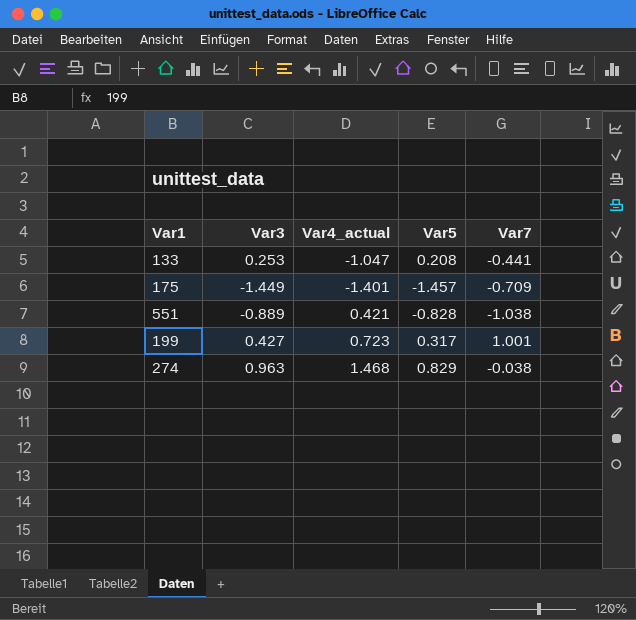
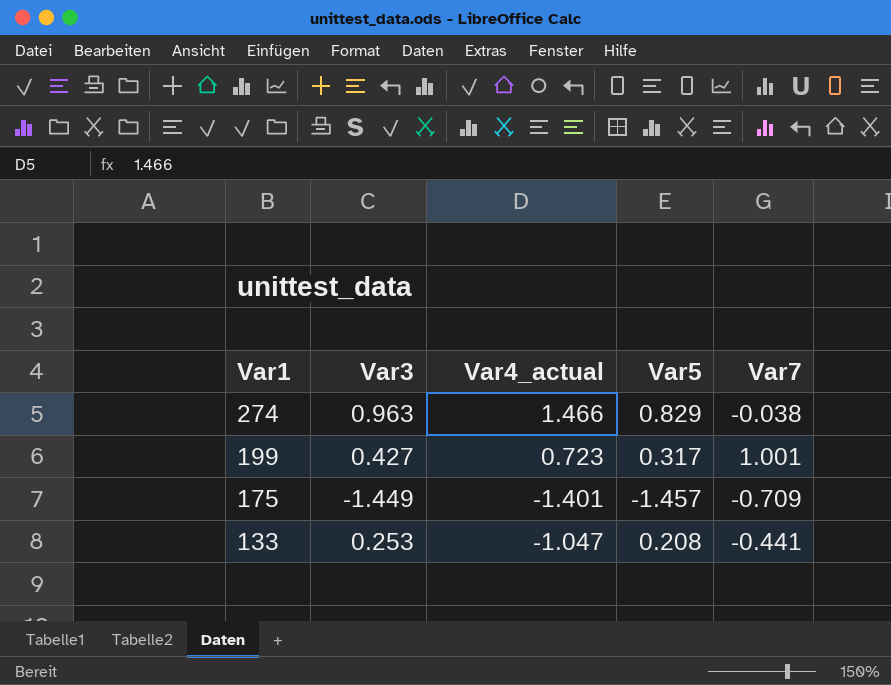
row order: none -> Var1 descending
row 551: -0.889 | 0.421 | -0.828 | -1.038 -> none
274 | Var4_actual: 1.468 -> 1.466

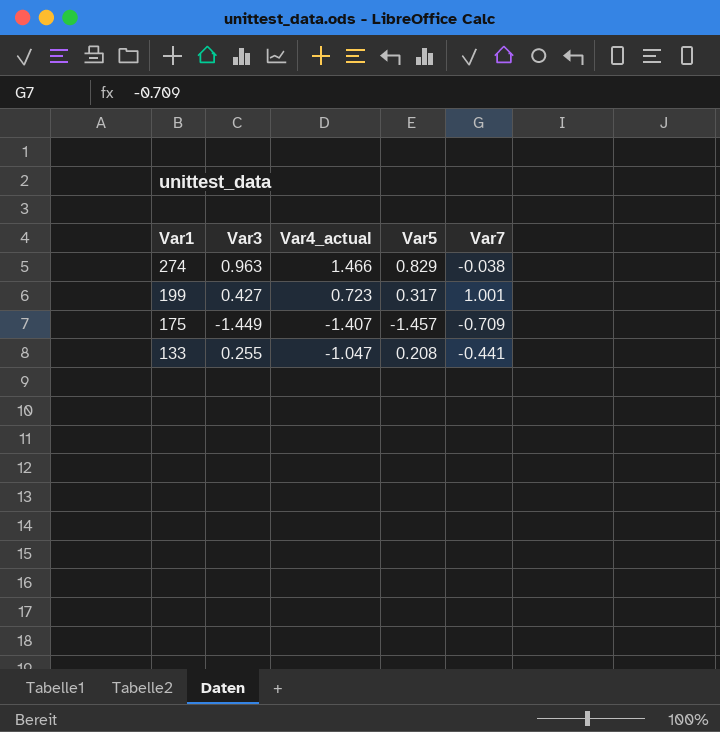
175 | Var4_actual: -1.401 -> -1.407
133 | Var3: 0.253 -> 0.255

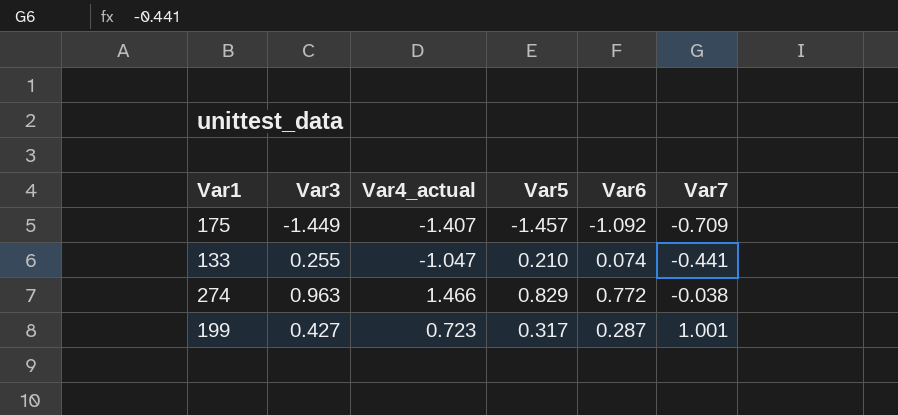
row order: Var1 descending -> Var7 ascending
column Var6 | position: none -> 5
133 | Var5: 0.208 -> 0.210

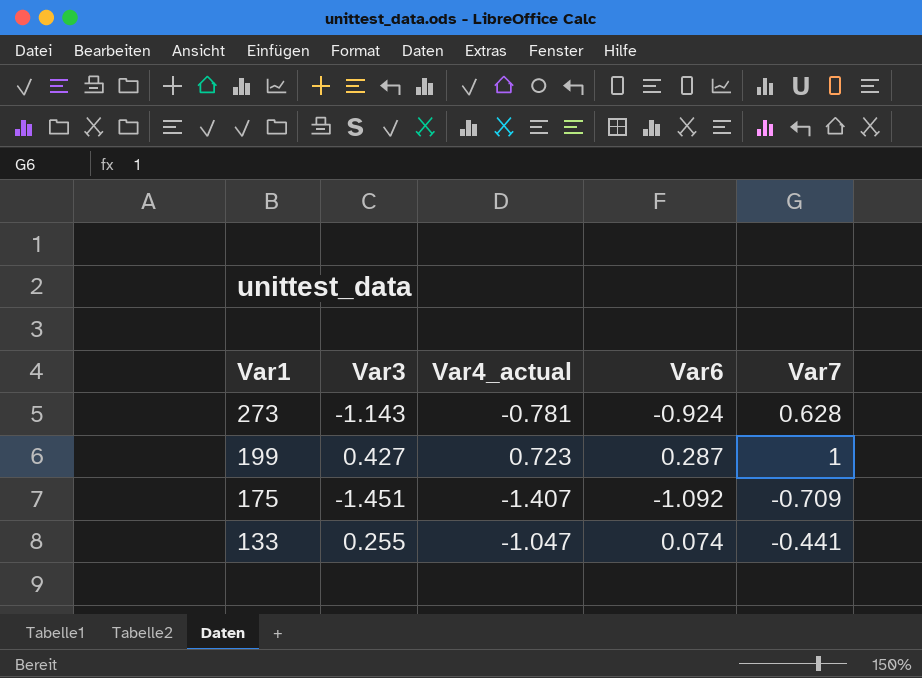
row order: Var7 ascending -> Var1 descending
column Var5 | position: 4 -> none
row 274: 0.963 | 1.466 | 0.829 | 0.772 | -0.038 -> none
row 273: none -> -1.143 | -0.781 | -0.924 | 0.628
199 | Var7: 1.001 -> 1
175 | Var3: -1.449 -> -1.451

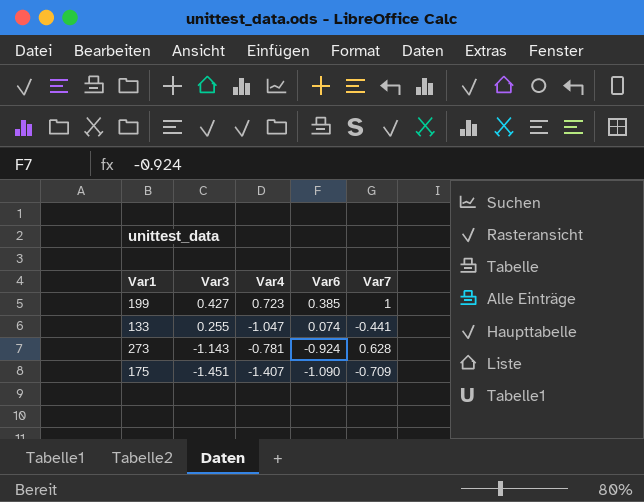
row order: Var1 descending -> Var3 descending
column name: Var4_actual -> Var4
199 | Var6: 0.287 -> 0.385
175 | Var6: -1.092 -> -1.090

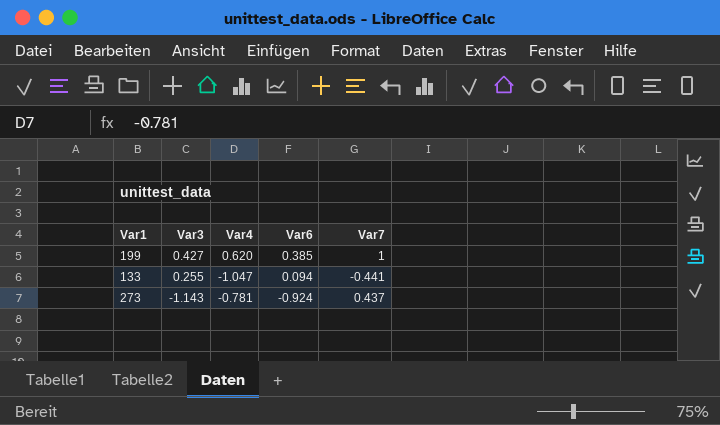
row 175: -1.451 | -1.407 | -1.090 | -0.709 -> none
199 | Var4: 0.723 -> 0.620
133 | Var6: 0.074 -> 0.094
273 | Var7: 0.628 -> 0.437

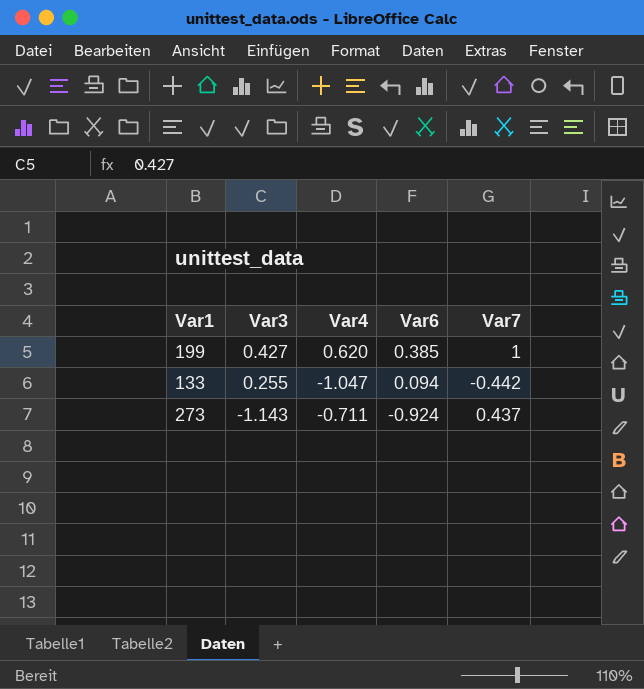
133 | Var7: -0.441 -> -0.442
273 | Var4: -0.781 -> -0.711

